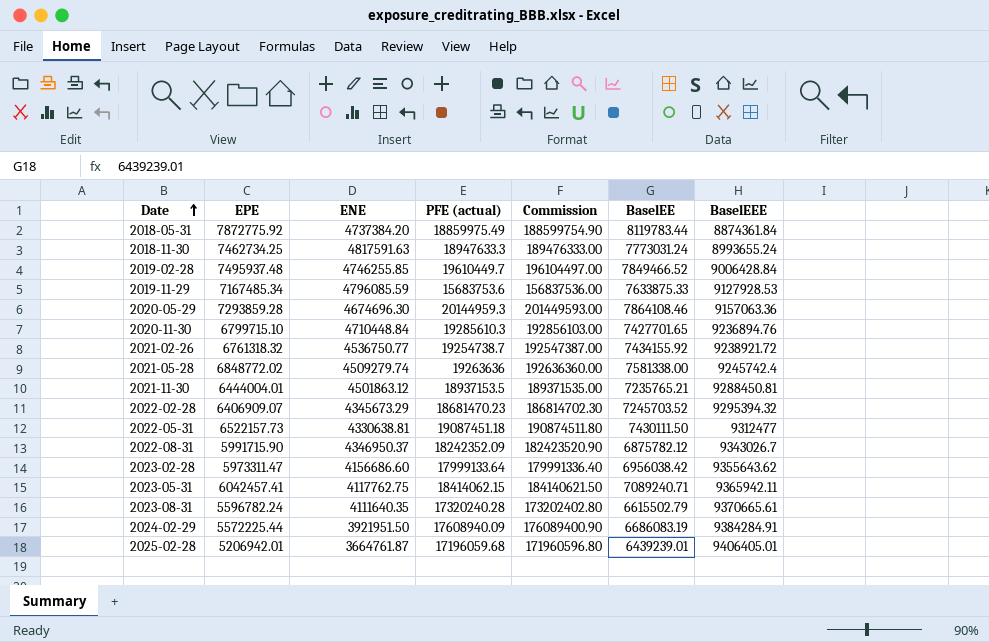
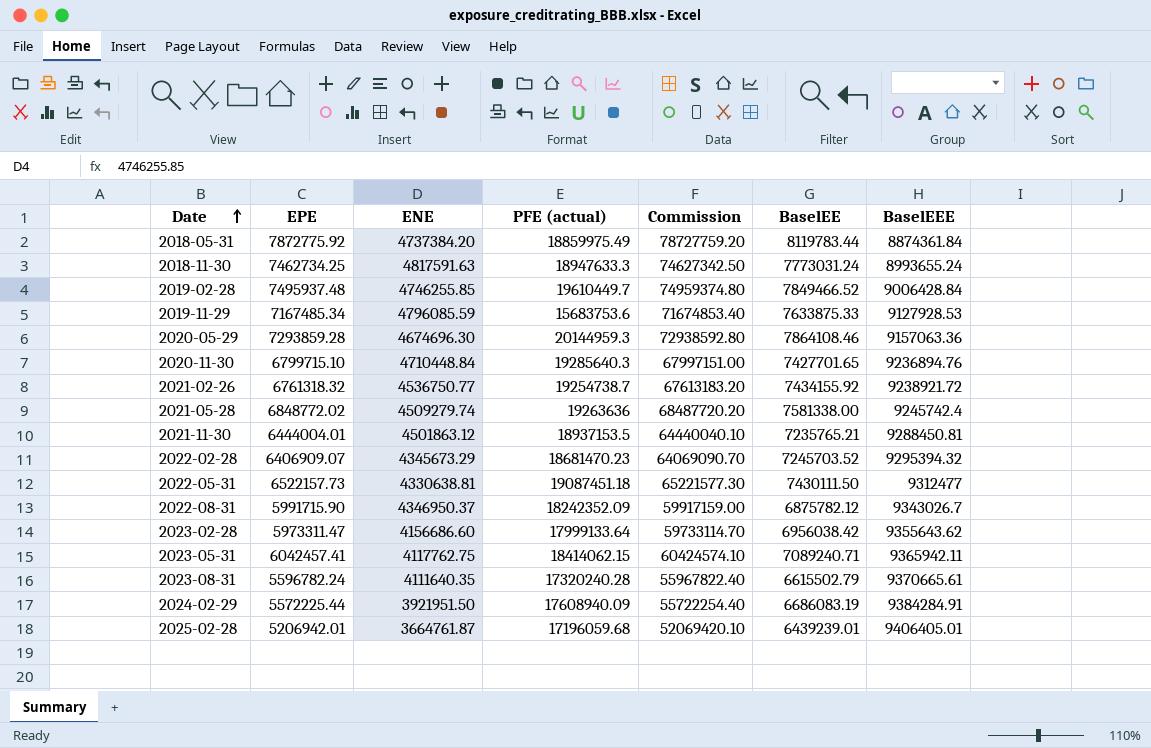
column Commission | formula: [PFE (actual)] * 10 -> [EPE] * 10
2020-11-30 | PFE (actual): 19285610.3 -> 19285640.3

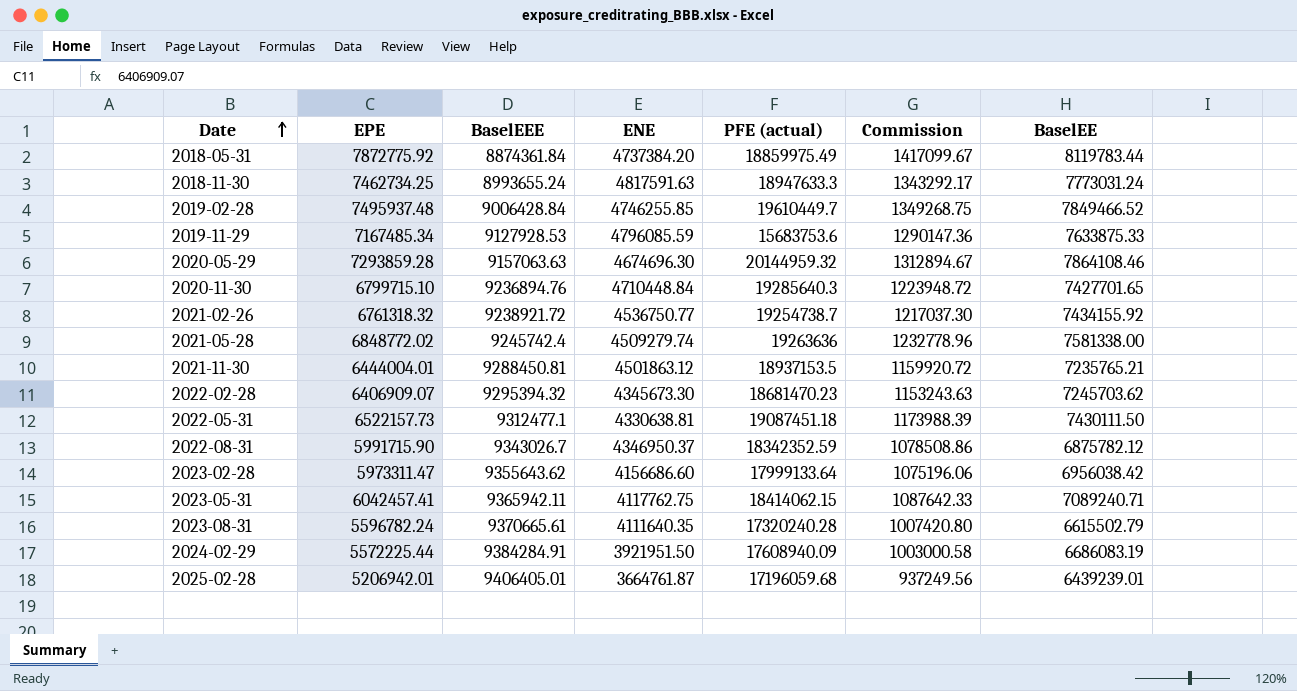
column BaselEEE | position: 7 -> 3
column Commission | formula: [EPE] * 10 -> [EPE] * 0.18
2020-05-29 | BaselEEE: 9157063.36 -> 9157063.63
2020-05-29 | PFE (actual): 20144959.3 -> 20144959.32
2022-02-28 | ENE: 4345673.29 -> 4345673.30
2022-02-28 | BaselEE: 7245703.52 -> 7245703.62
2022-05-31 | BaselEEE: 9312477 -> 9312477.1
2022-08-31 | PFE (actual): 18242352.09 -> 18342352.59

